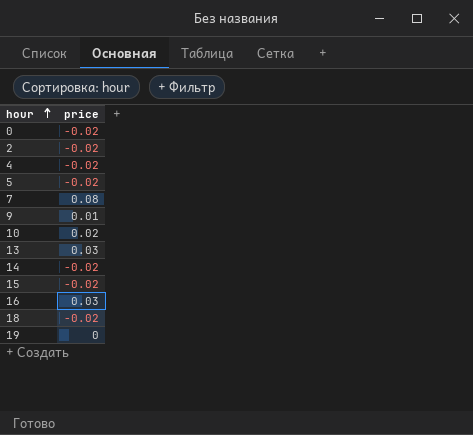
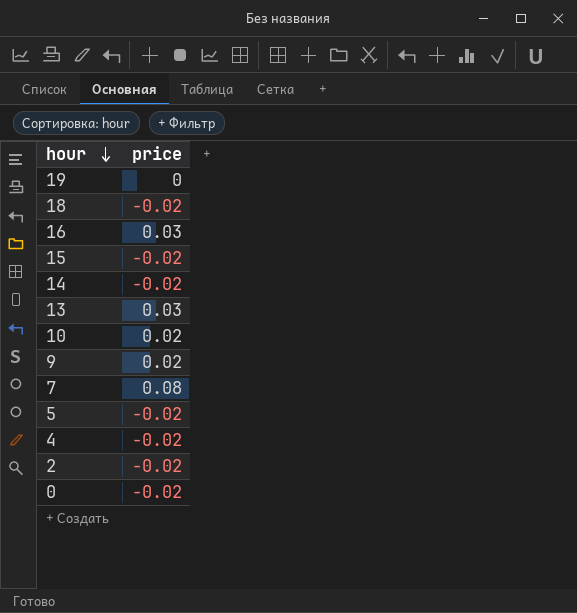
row order: hour ascending -> hour descending
9 | price: 0.01 -> 0.02

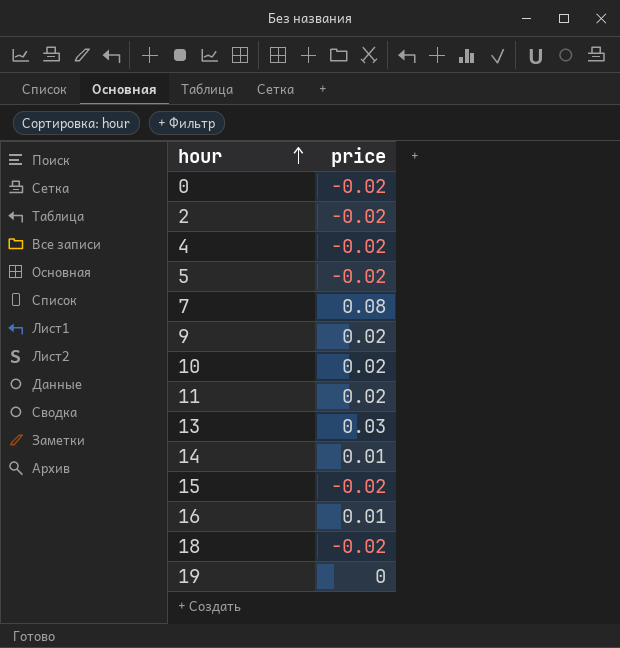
row order: hour descending -> hour ascending
row 11: none -> 0.02
14 | price: -0.02 -> 0.01
16 | price: 0.03 -> 0.01

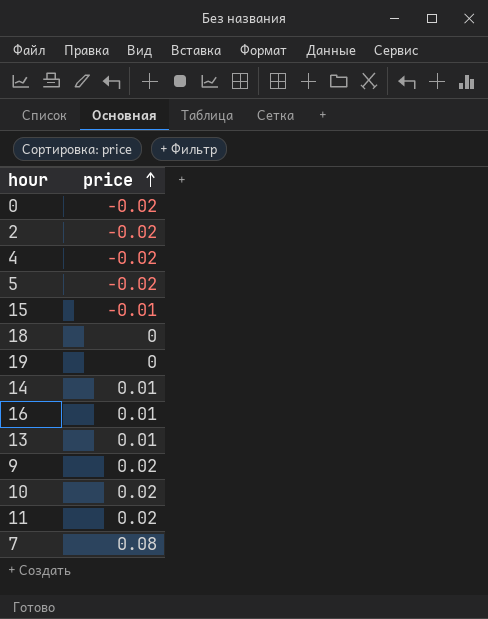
row order: hour ascending -> price ascending
15 | price: -0.02 -> -0.01
18 | price: -0.02 -> 0
13 | price: 0.03 -> 0.01

